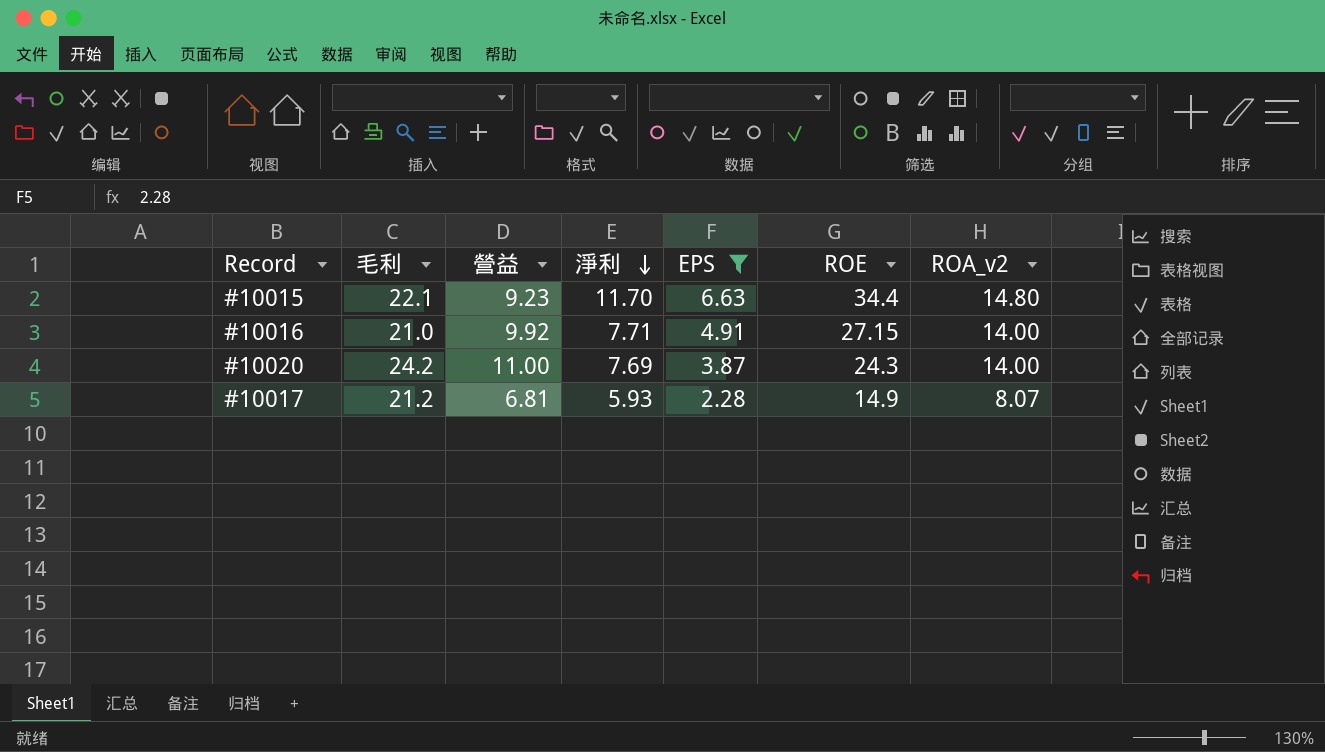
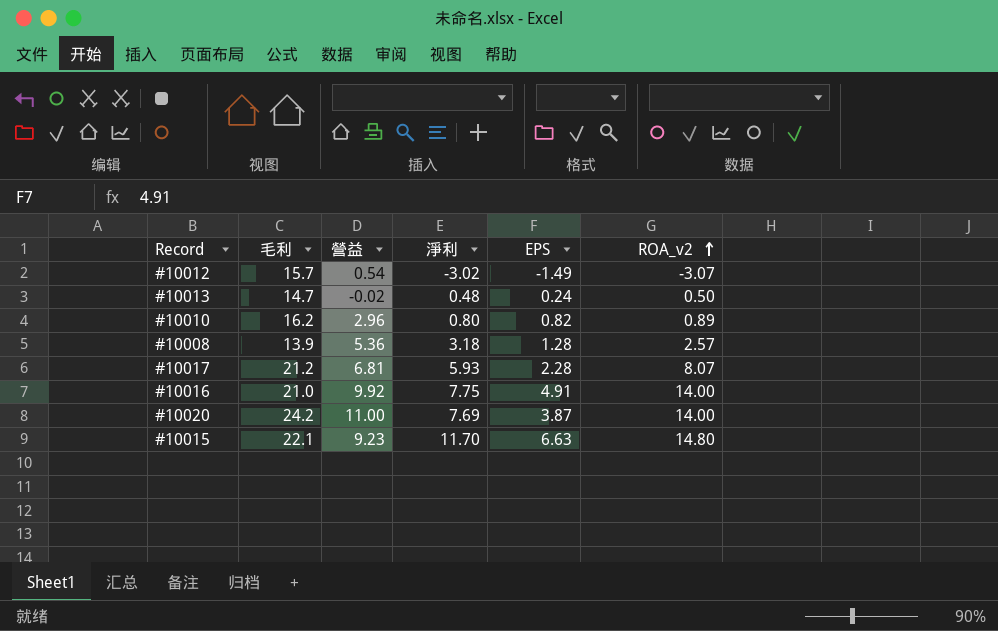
filter: EPS >= 2.28 -> none
row order: 淨利 descending -> ROA_v2 ascending
column ROE | position: 6 -> none
#10016 | 淨利: 7.71 -> 7.75

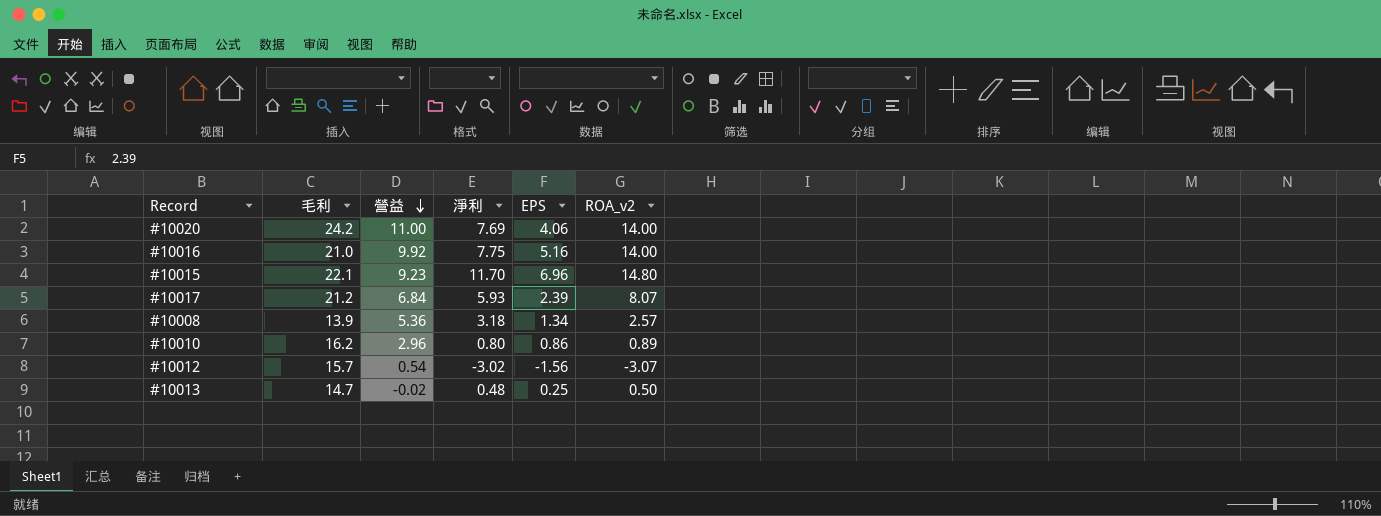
row order: ROA_v2 ascending -> 營益 descending
#10020 | EPS: 3.87 -> 4.06
#10016 | EPS: 4.91 -> 5.16
#10015 | EPS: 6.63 -> 6.96
#10017 | 營益: 6.81 -> 6.84
#10017 | EPS: 2.28 -> 2.39
#10008 | EPS: 1.28 -> 1.34
#10010 | EPS: 0.82 -> 0.86
#10012 | EPS: -1.49 -> -1.56
#10013 | EPS: 0.24 -> 0.25

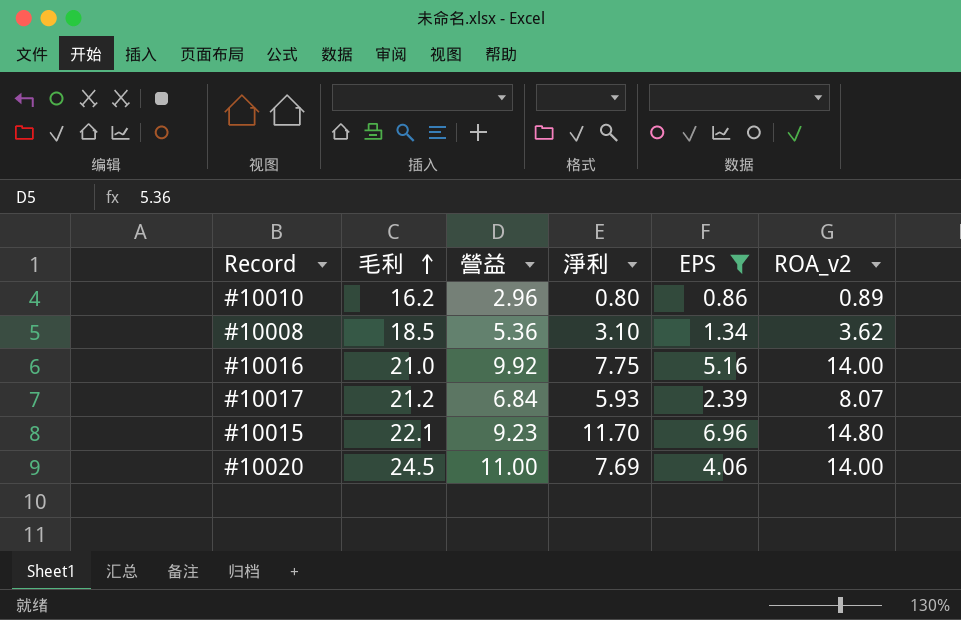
filter: none -> EPS >= 0.86
row order: 營益 descending -> 毛利 ascending
#10008 | 毛利: 13.9 -> 18.5
#10008 | 淨利: 3.18 -> 3.10
#10008 | ROA_v2: 2.57 -> 3.62
#10020 | 毛利: 24.2 -> 24.5

